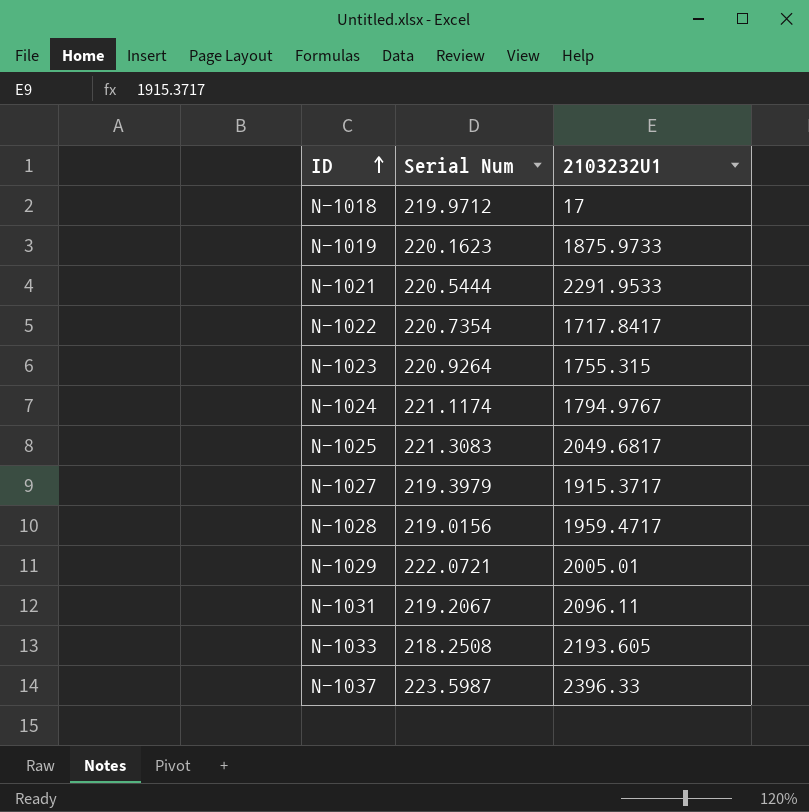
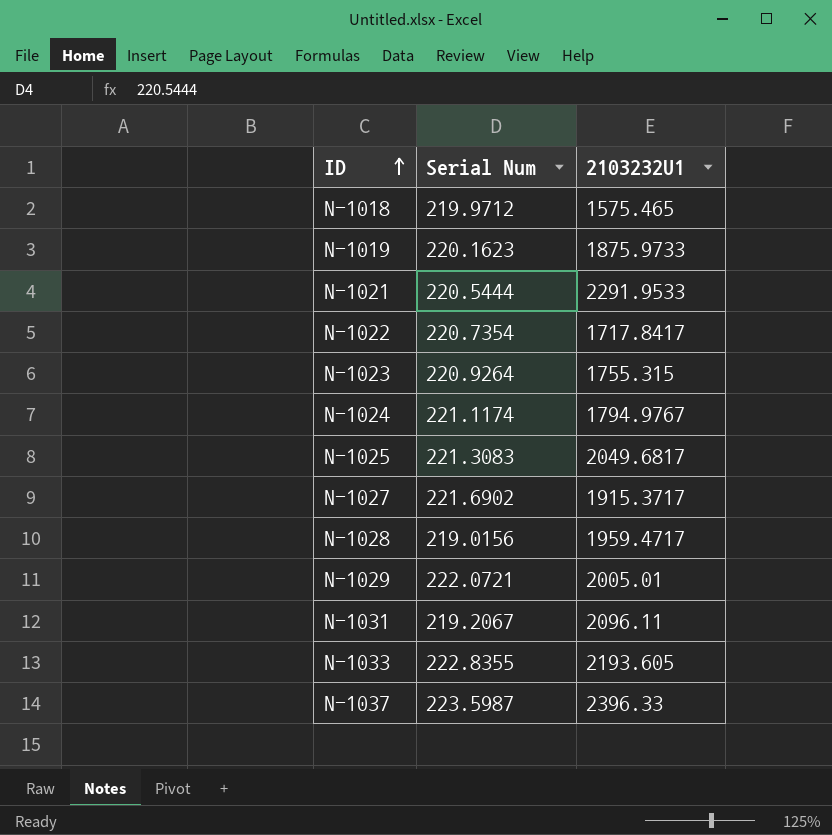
N-1018 | 2103232U1: 17 -> 1575.465
N-1027 | Serial Num: 219.3979 -> 221.6902
N-1033 | Serial Num: 218.2508 -> 222.8355

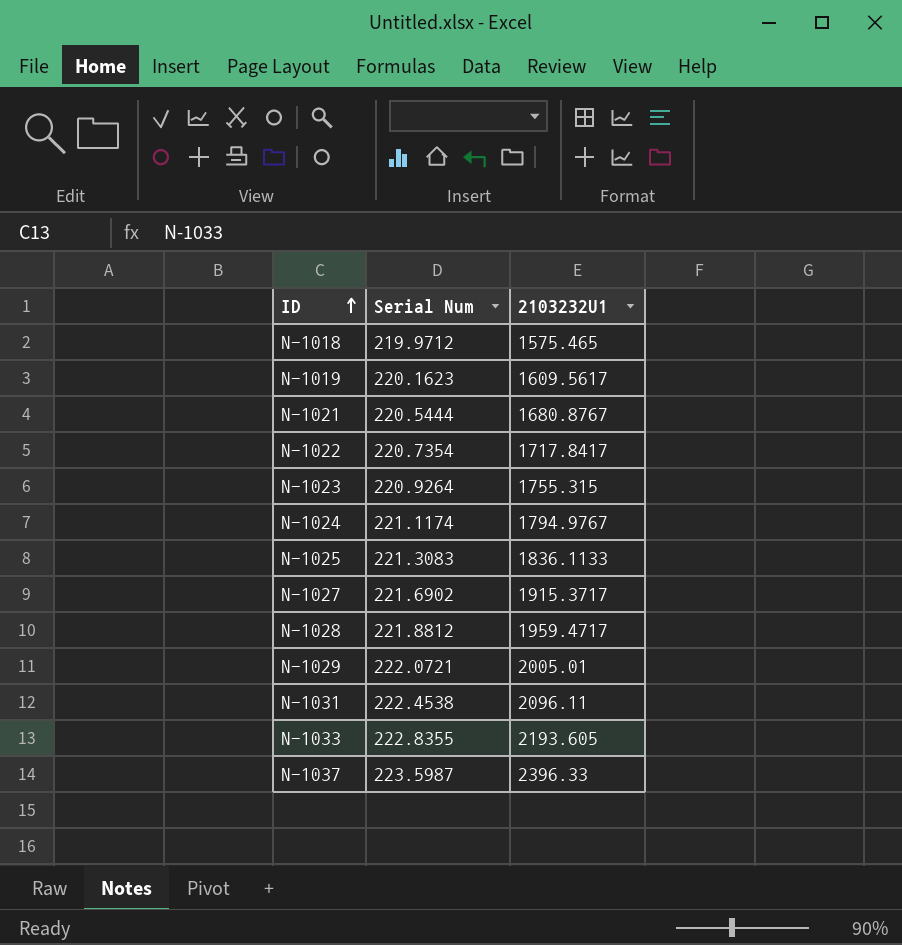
N-1019 | 2103232U1: 1875.9733 -> 1609.5617
N-1021 | 2103232U1: 2291.9533 -> 1680.8767
N-1025 | 2103232U1: 2049.6817 -> 1836.1133
N-1028 | Serial Num: 219.0156 -> 221.8812
N-1031 | Serial Num: 219.2067 -> 222.4538

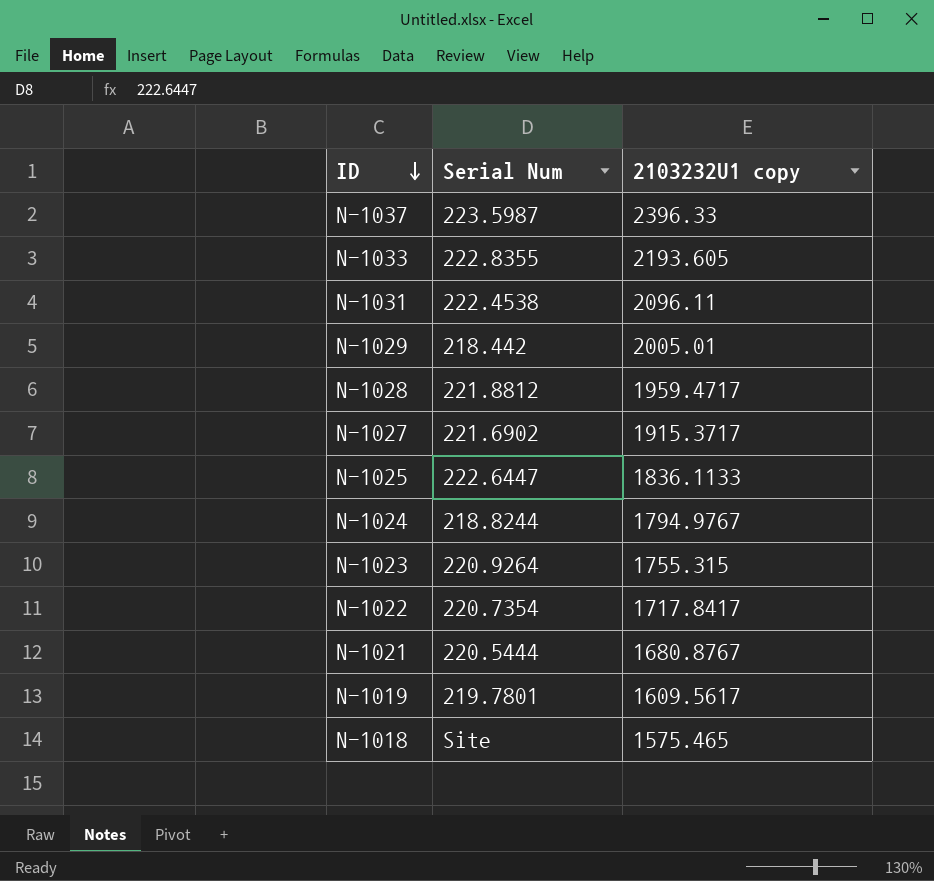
row order: ID ascending -> ID descending
column name: 2103232U1 -> 2103232U1 copy
N-1029 | Serial Num: 222.0721 -> 218.442
N-1025 | Serial Num: 221.3083 -> 222.6447
N-1024 | Serial Num: 221.1174 -> 218.8244
N-1019 | Serial Num: 220.1623 -> 219.7801
N-1018 | Serial Num: 219.9712 -> Site

